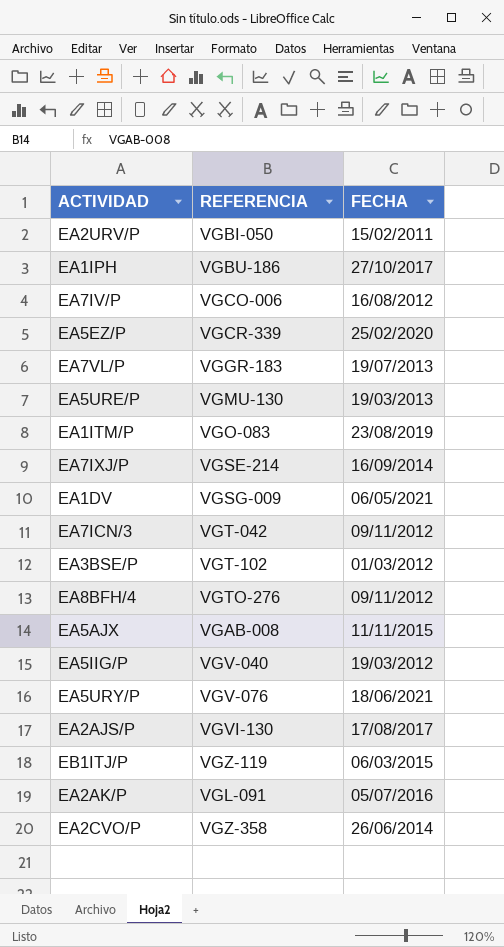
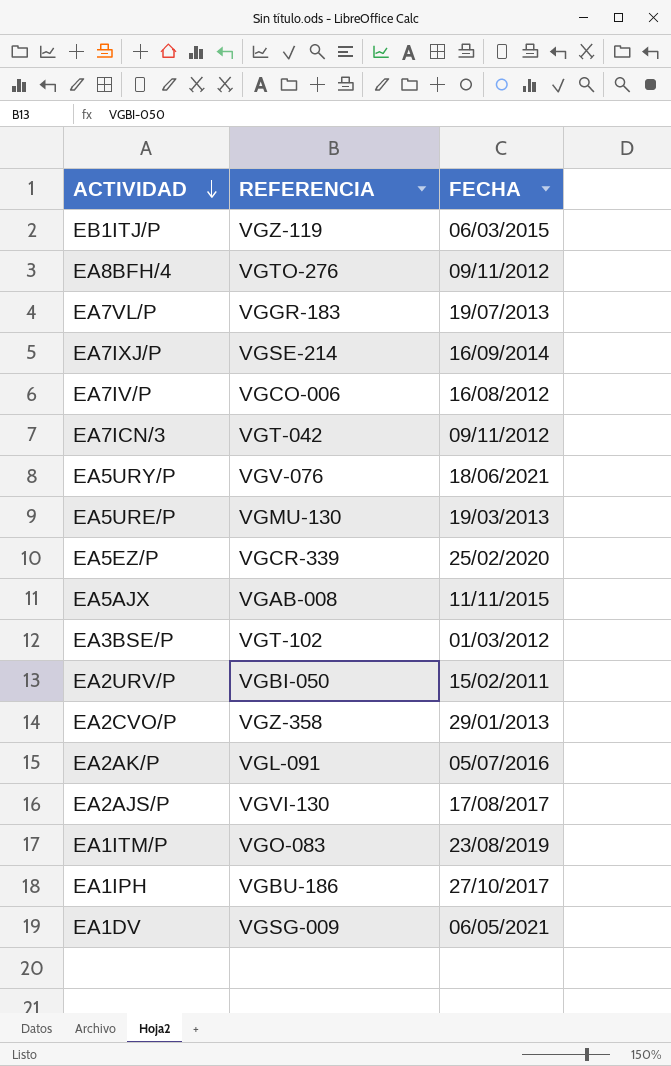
row order: none -> ACTIVIDAD descending
row EA5IIG/P: VGV-040 | 19/03/2012 -> none
EA2CVO/P | FECHA: 26/06/2014 -> 29/01/2013

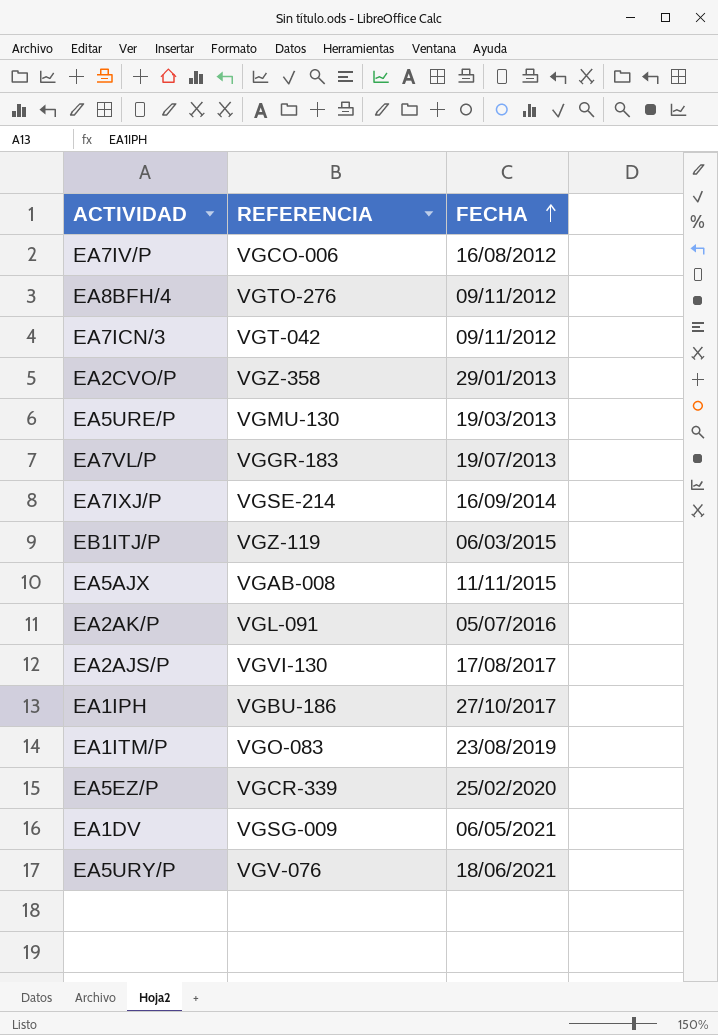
row order: ACTIVIDAD descending -> FECHA ascending
row EA3BSE/P: VGT-102 | 01/03/2012 -> none
row EA2URV/P: VGBI-050 | 15/02/2011 -> none

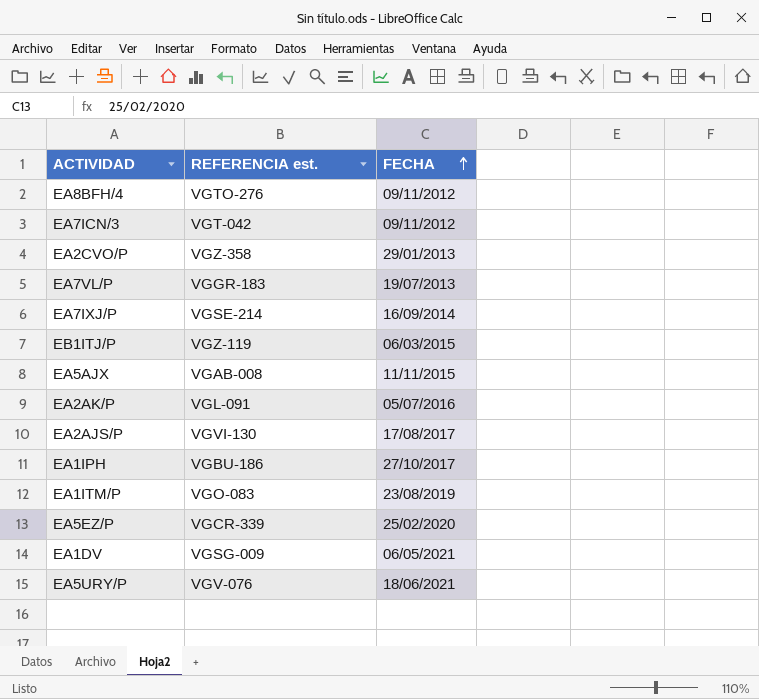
column name: REFERENCIA -> REFERENCIA est.
row EA7IV/P: VGCO-006 | 16/08/2012 -> none
row EA5URE/P: VGMU-130 | 19/03/2013 -> none

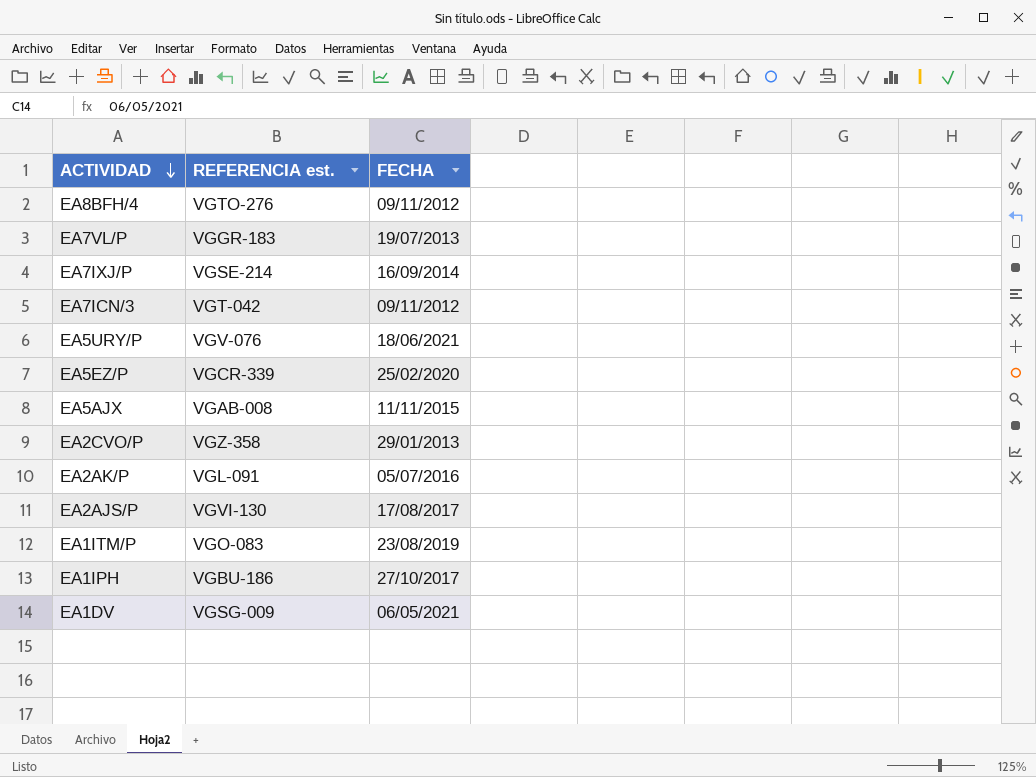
row order: FECHA ascending -> ACTIVIDAD descending
row EB1ITJ/P: VGZ-119 | 06/03/2015 -> none

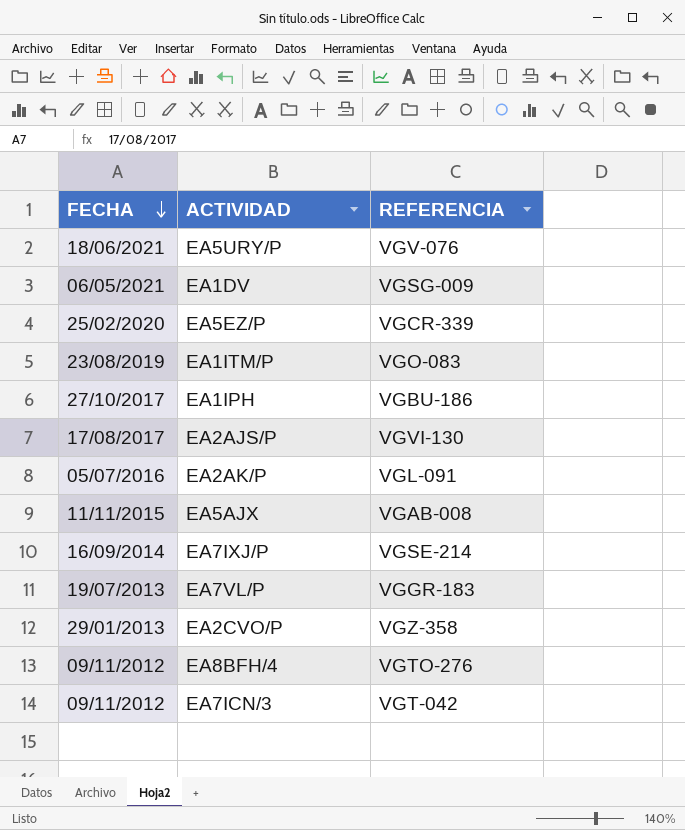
row order: ACTIVIDAD descending -> FECHA descending
column FECHA | position: 3 -> 1
column name: REFERENCIA est. -> REFERENCIA

